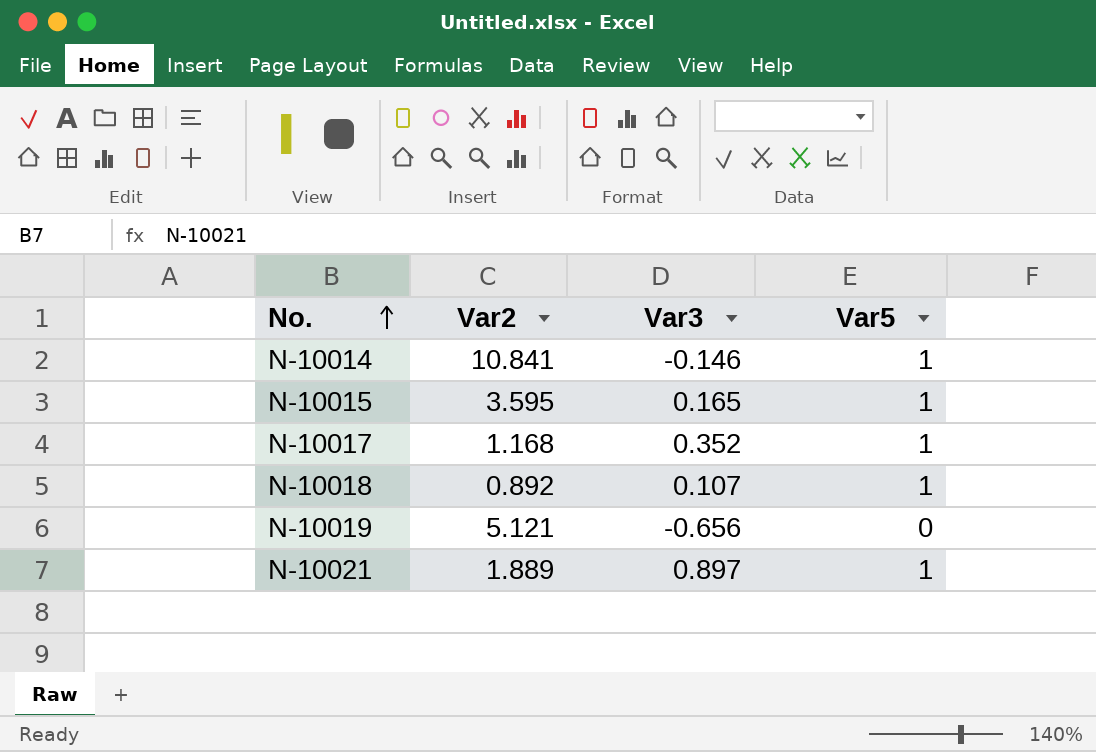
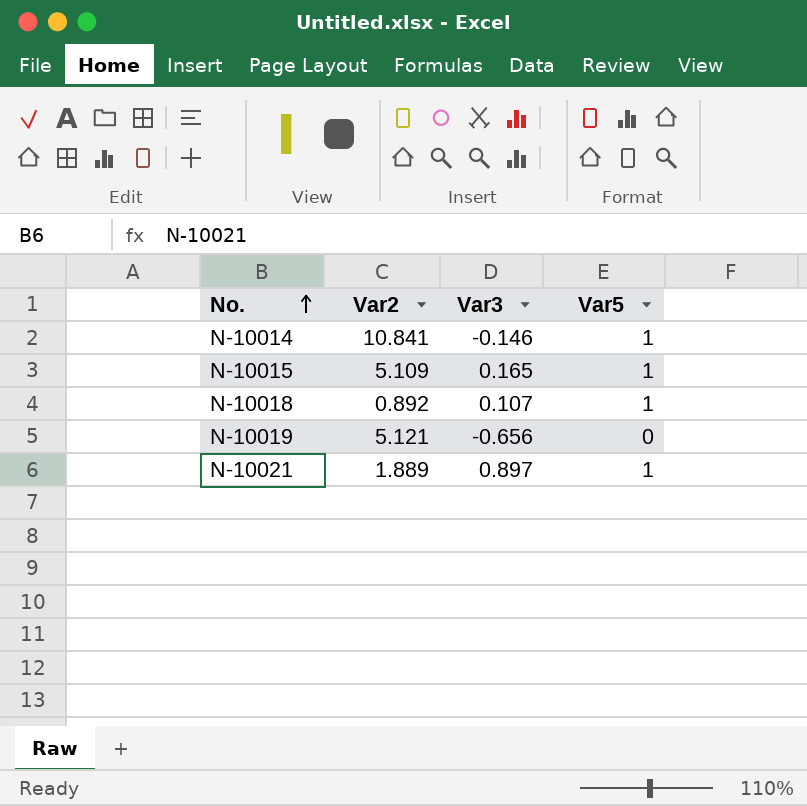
row N-10017: 1.168 | 0.352 | 1 -> none
N-10015 | Var2: 3.595 -> 5.109

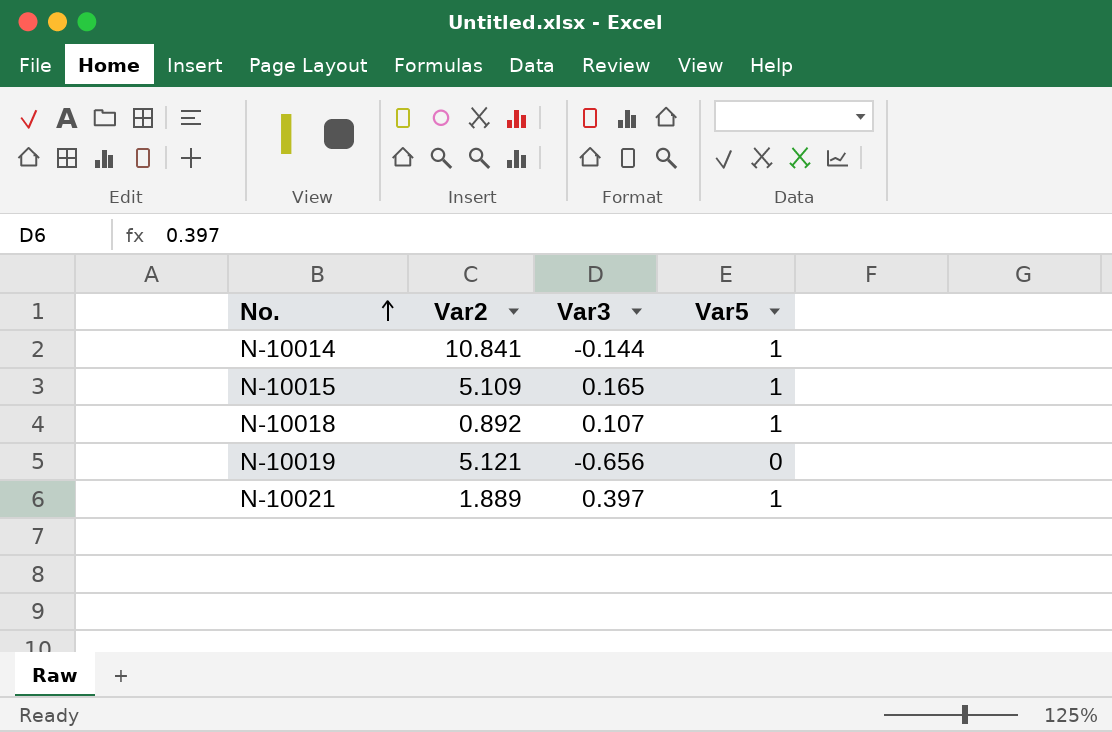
N-10014 | Var3: -0.146 -> -0.144
N-10021 | Var3: 0.897 -> 0.397

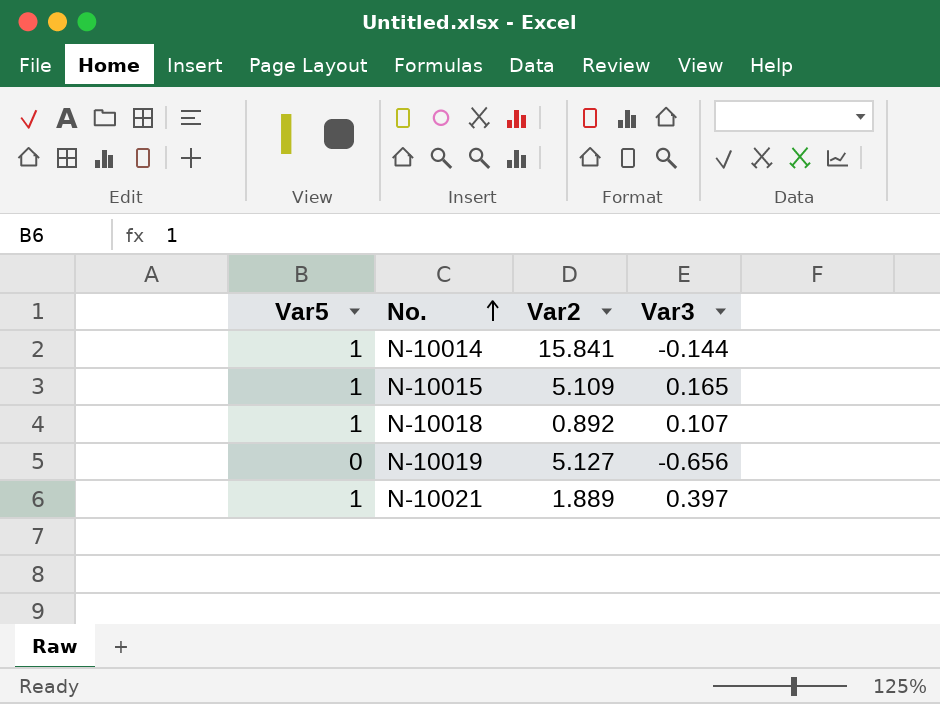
column Var5 | position: 4 -> 1
N-10014 | Var2: 10.841 -> 15.841
N-10019 | Var2: 5.121 -> 5.127

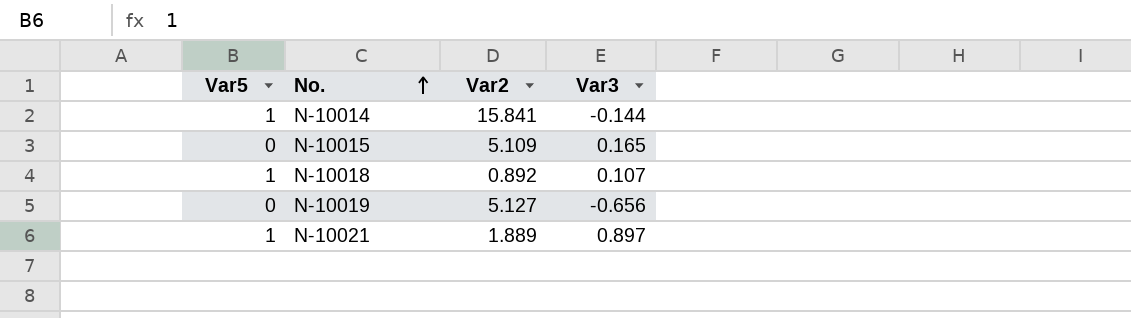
N-10015 | Var5: 1 -> 0
N-10021 | Var3: 0.397 -> 0.897

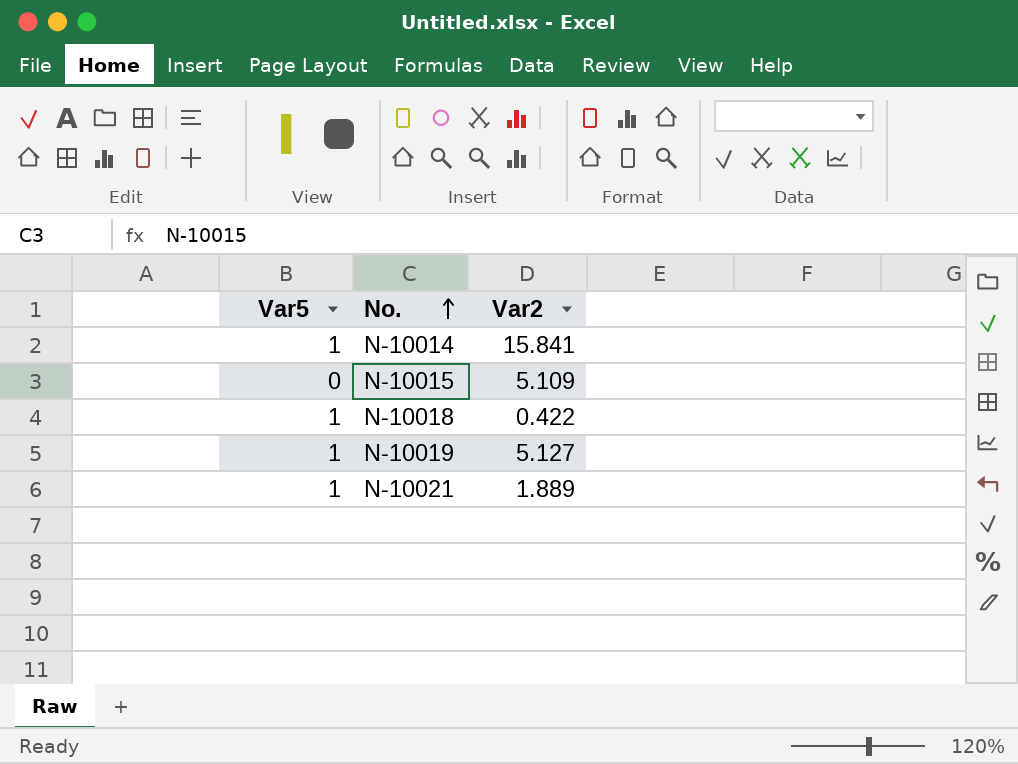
column Var3 | position: 4 -> none
N-10018 | Var2: 0.892 -> 0.422
N-10019 | Var5: 0 -> 1

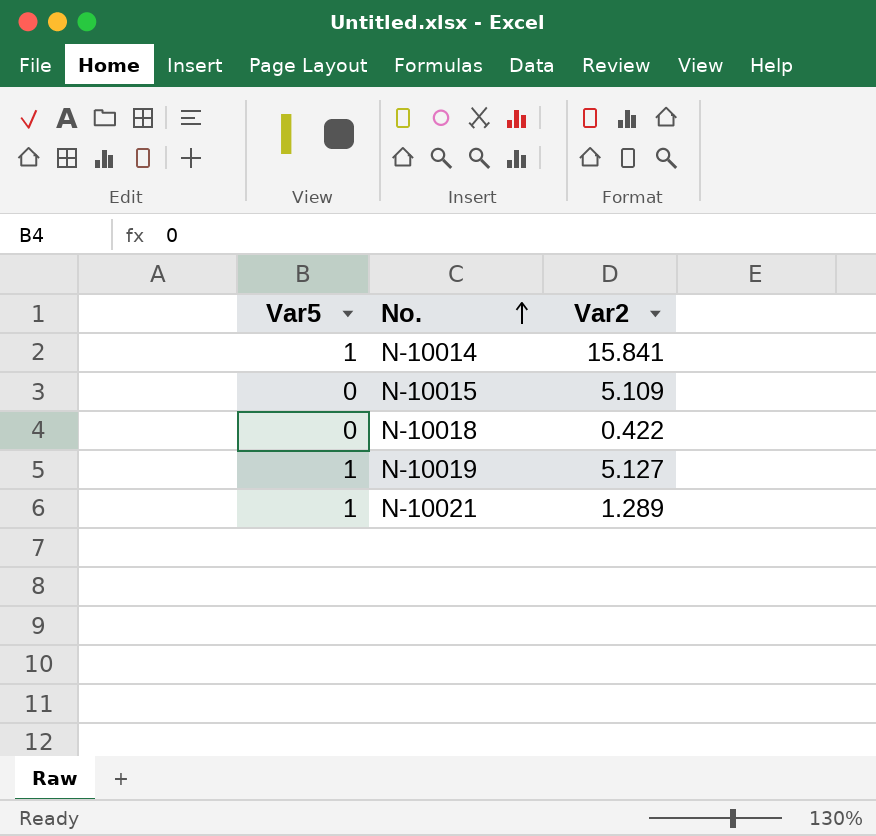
N-10018 | Var5: 1 -> 0
N-10021 | Var2: 1.889 -> 1.289

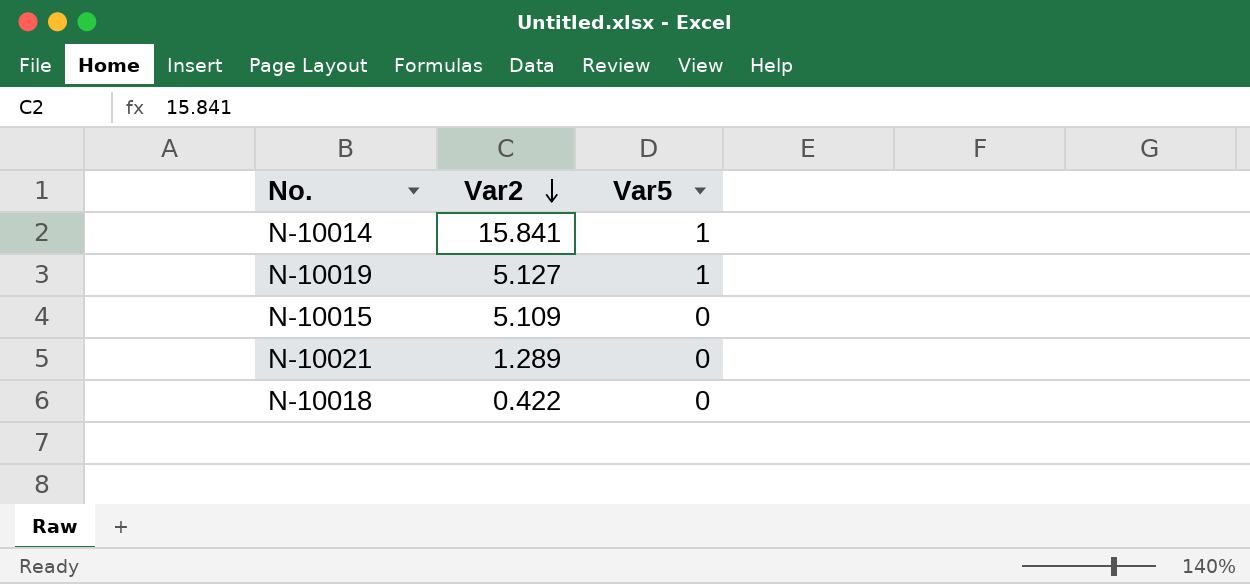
row order: No. ascending -> Var2 descending
column Var5 | position: 1 -> 3
N-10021 | Var5: 1 -> 0

